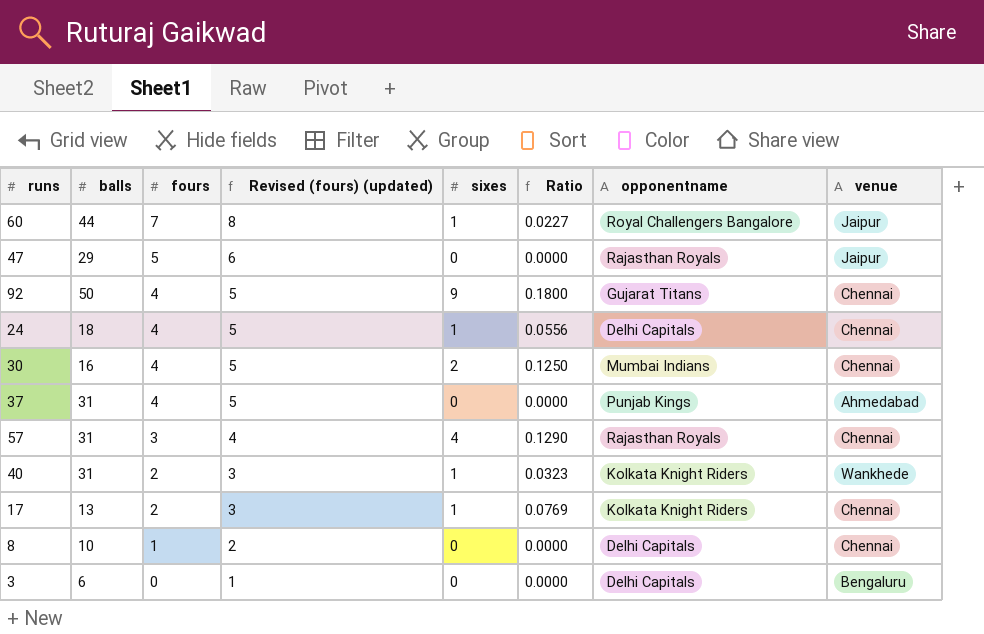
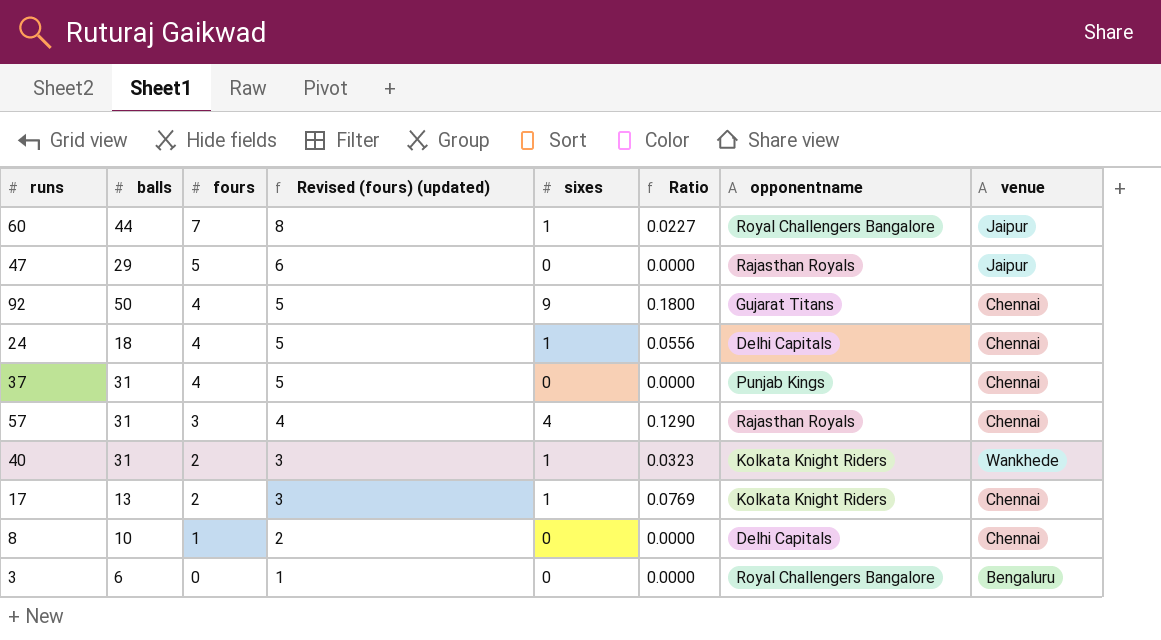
row 30: 16 | 4 | 5 | 2 | 0.1250 | Mumbai Indians | Chennai -> none
37 | venue: Ahmedabad -> Chennai
3 | opponentname: Delhi Capitals -> Royal Challengers Bangalore

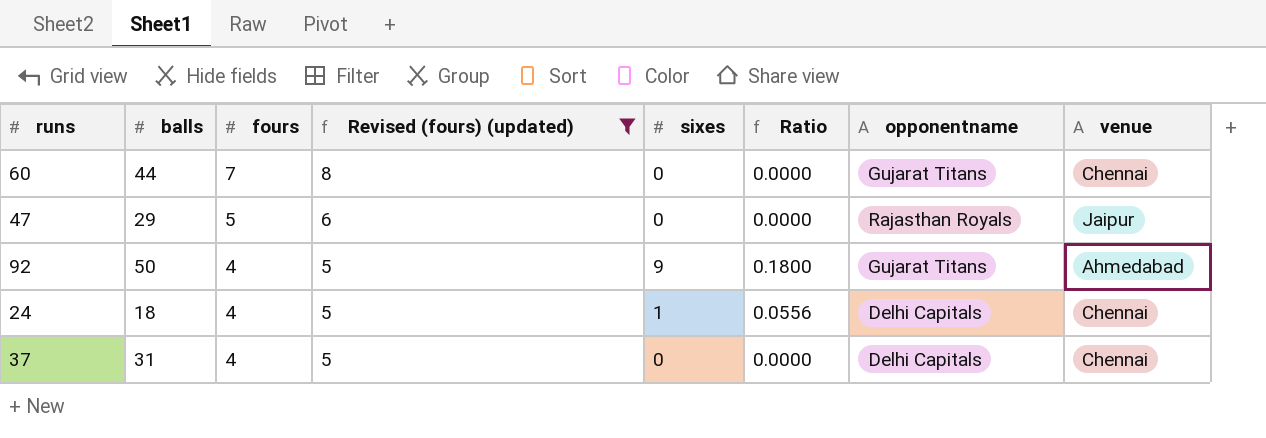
filter: none -> Revised (fours) (updated) >= 5
60 | sixes: 1 -> 0
60 | Ratio: 0.0227 -> 0.0000
60 | opponentname: Royal Challengers Bangalore -> Gujarat Titans
60 | venue: Jaipur -> Chennai
92 | venue: Chennai -> Ahmedabad
37 | opponentname: Punjab Kings -> Delhi Capitals

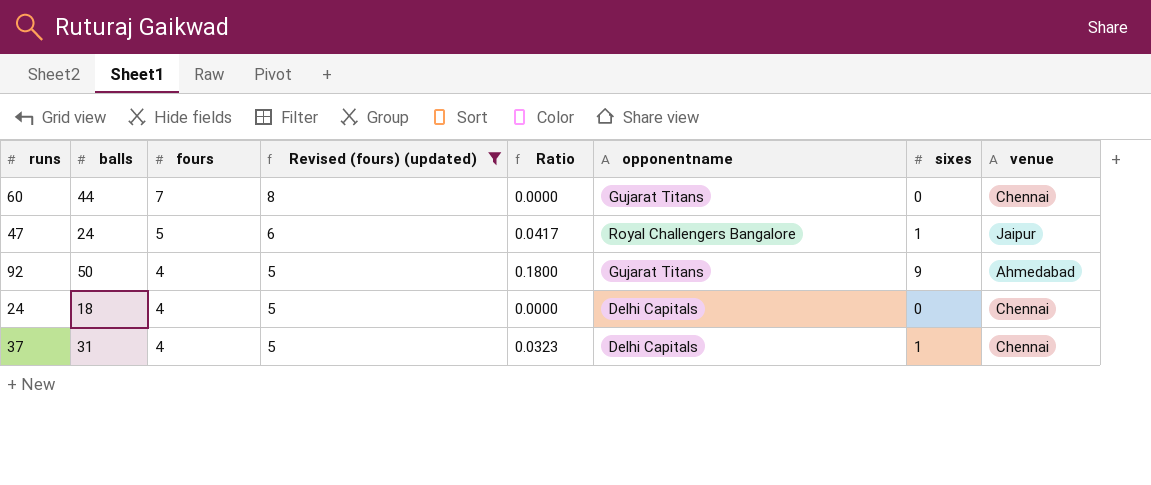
column sixes | position: 5 -> 7
47 | balls: 29 -> 24
47 | Ratio: 0.0000 -> 0.0417
47 | opponentname: Rajasthan Royals -> Royal Challengers Bangalore
47 | sixes: 0 -> 1
24 | Ratio: 0.0556 -> 0.0000
24 | sixes: 1 -> 0
37 | Ratio: 0.0000 -> 0.0323
37 | sixes: 0 -> 1

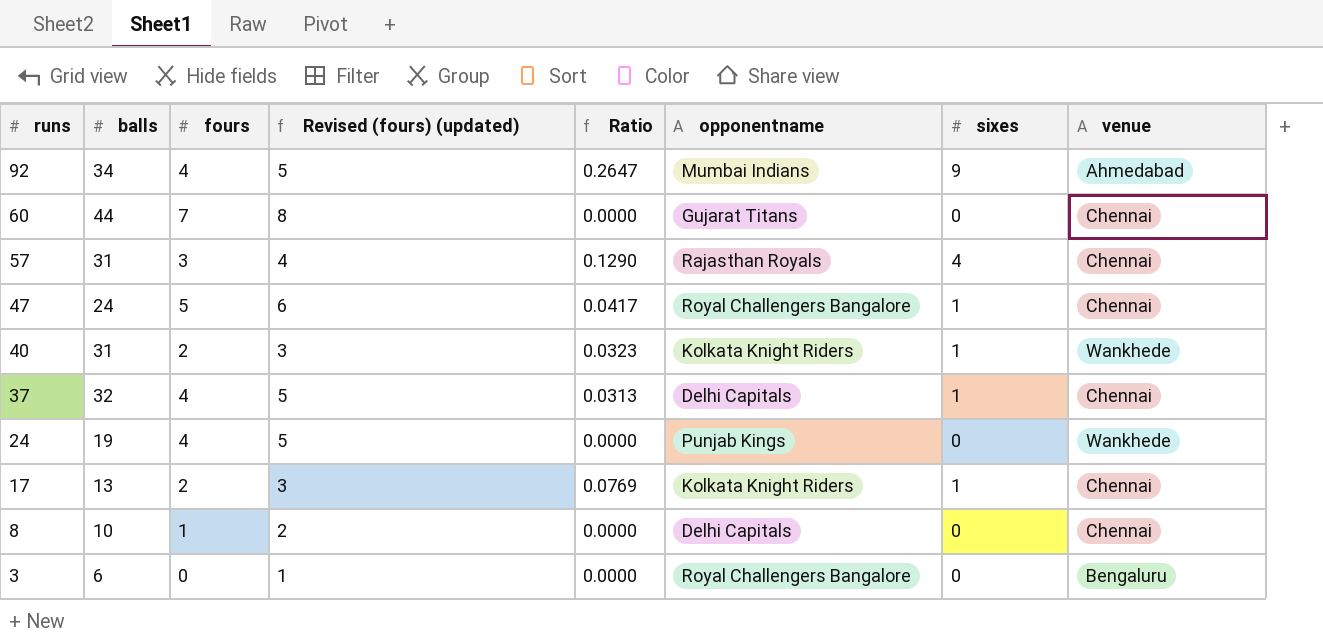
filter: Revised (fours) (updated) >= 5 -> none
row order: fours descending -> runs descending
92 | balls: 50 -> 34
92 | Ratio: 0.1800 -> 0.2647
92 | opponentname: Gujarat Titans -> Mumbai Indians
47 | venue: Jaipur -> Chennai
37 | balls: 31 -> 32
37 | Ratio: 0.0323 -> 0.0313
24 | balls: 18 -> 19
24 | opponentname: Delhi Capitals -> Punjab Kings
24 | venue: Chennai -> Wankhede

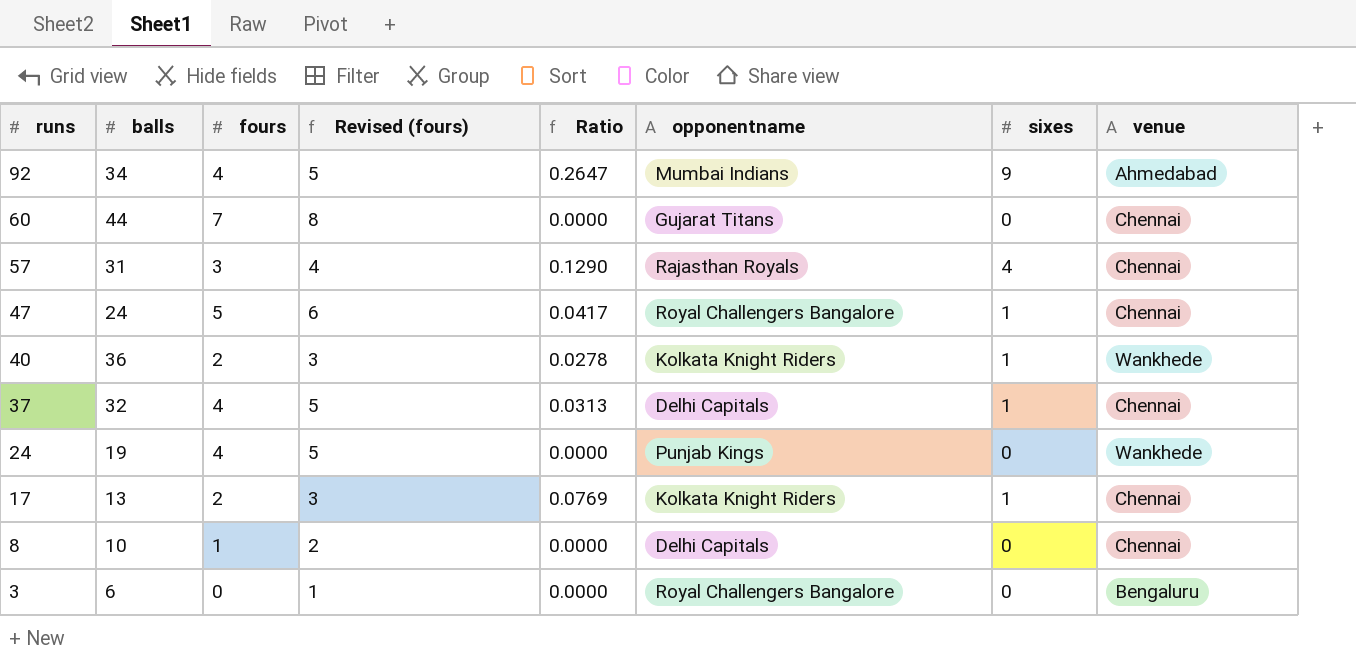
column name: Revised (fours) (updated) -> Revised (fours)
40 | balls: 31 -> 36
40 | Ratio: 0.0323 -> 0.0278

